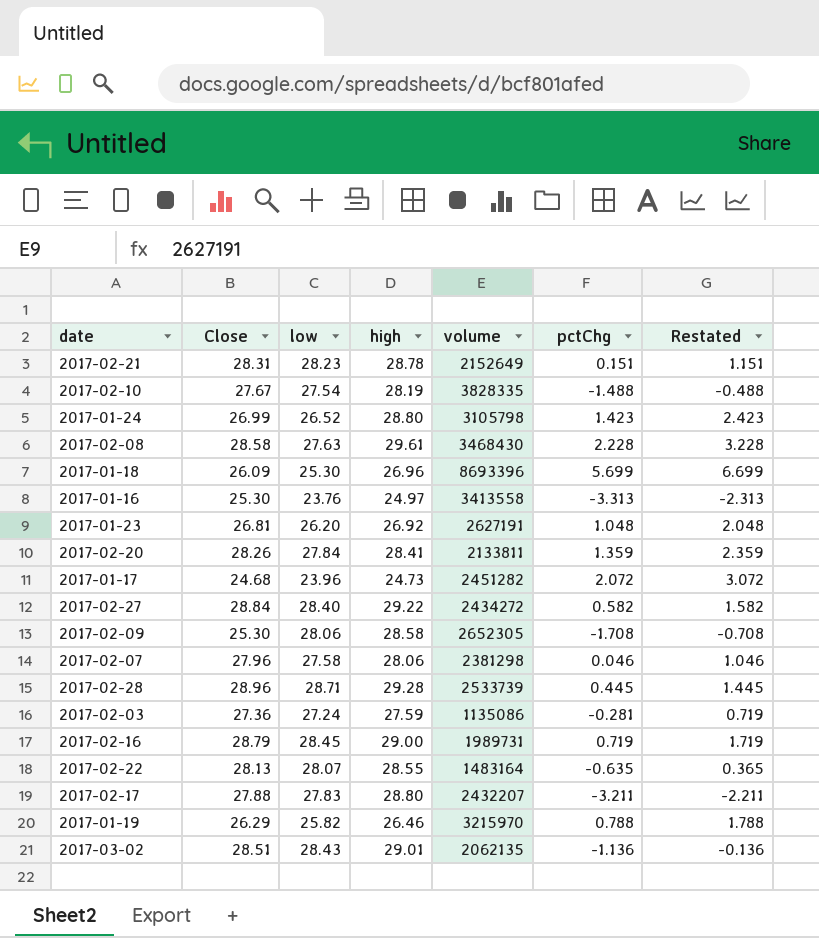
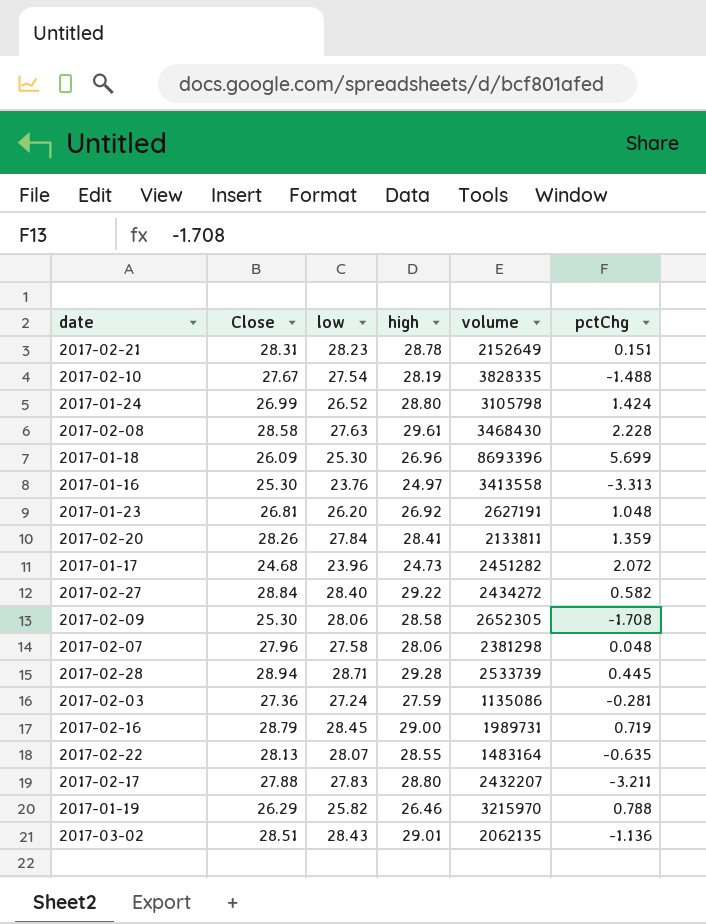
column Restated | formula: [pctChg] + 1 -> none
2017-01-24 | pctChg: 1.423 -> 1.424
2017-02-07 | pctChg: 0.046 -> 0.048
2017-02-28 | Close: 28.96 -> 28.94

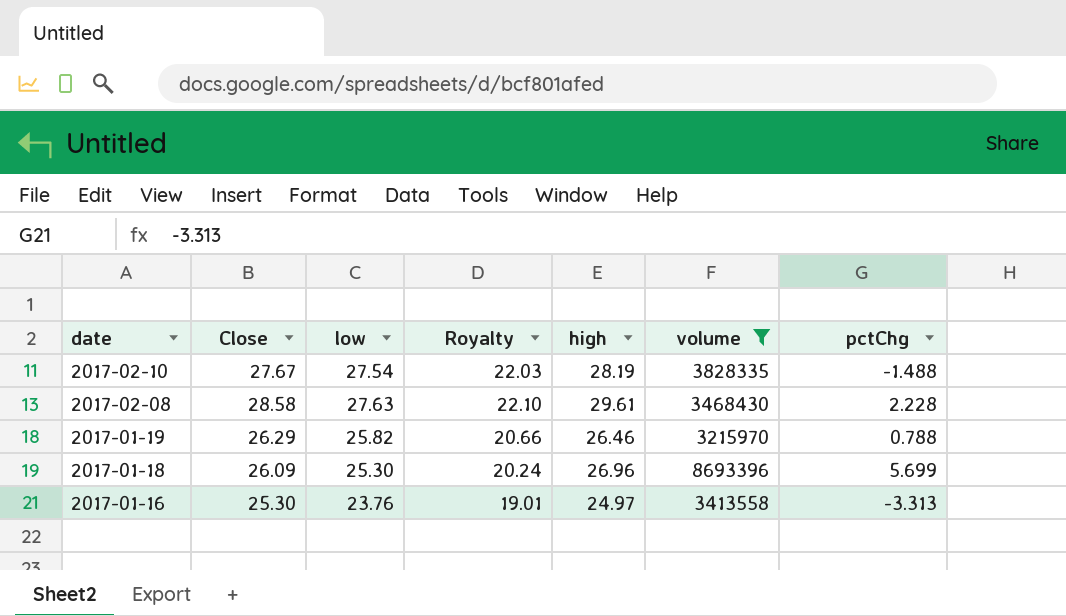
filter: none -> volume >= 3215970
row order: none -> date descending
column Royalty | formula: none -> [low] * 0.8

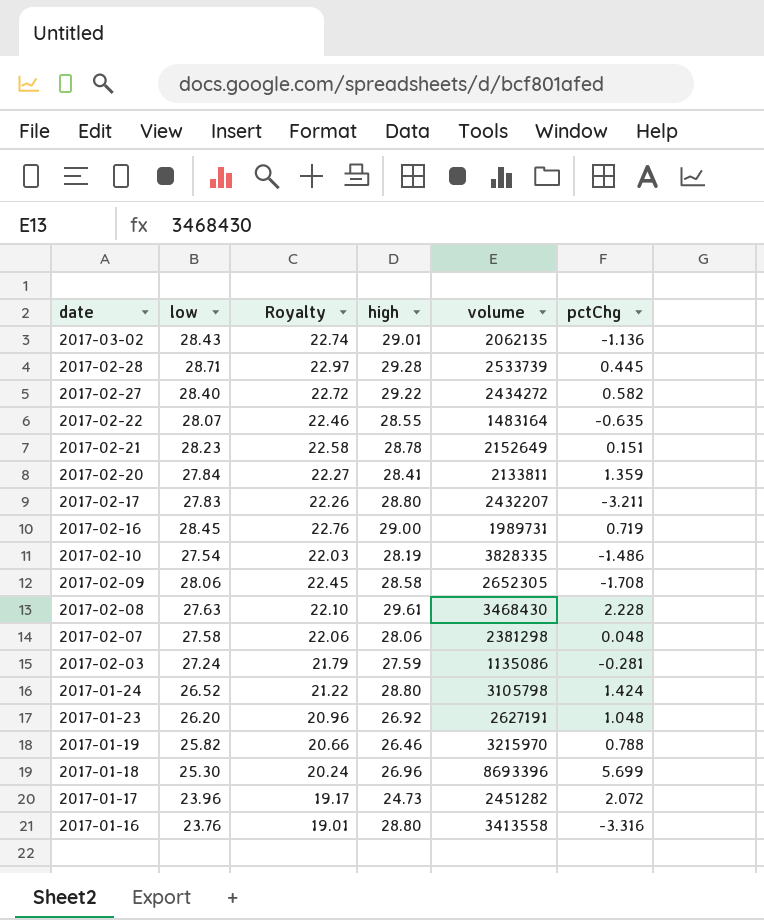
filter: volume >= 3215970 -> none
column Close | position: 2 -> none
2017-02-10 | pctChg: -1.488 -> -1.486
2017-01-16 | high: 24.97 -> 28.80
2017-01-16 | pctChg: -3.313 -> -3.316

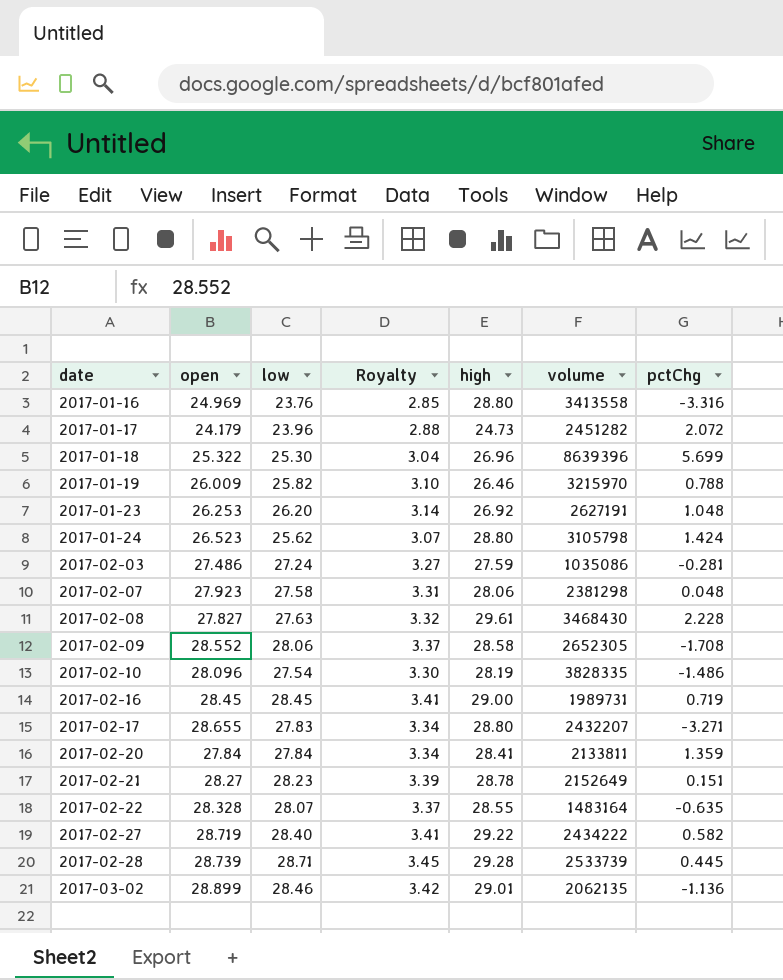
row order: date descending -> date ascending
column open | position: none -> 2
column Royalty | formula: [low] * 0.8 -> [low] * 0.12
2017-01-18 | volume: 8693396 -> 8639396
2017-01-24 | low: 26.52 -> 25.62
2017-02-03 | volume: 1135086 -> 1035086
2017-02-17 | pctChg: -3.211 -> -3.271
2017-02-27 | volume: 2434272 -> 2434222
2017-03-02 | low: 28.43 -> 28.46

